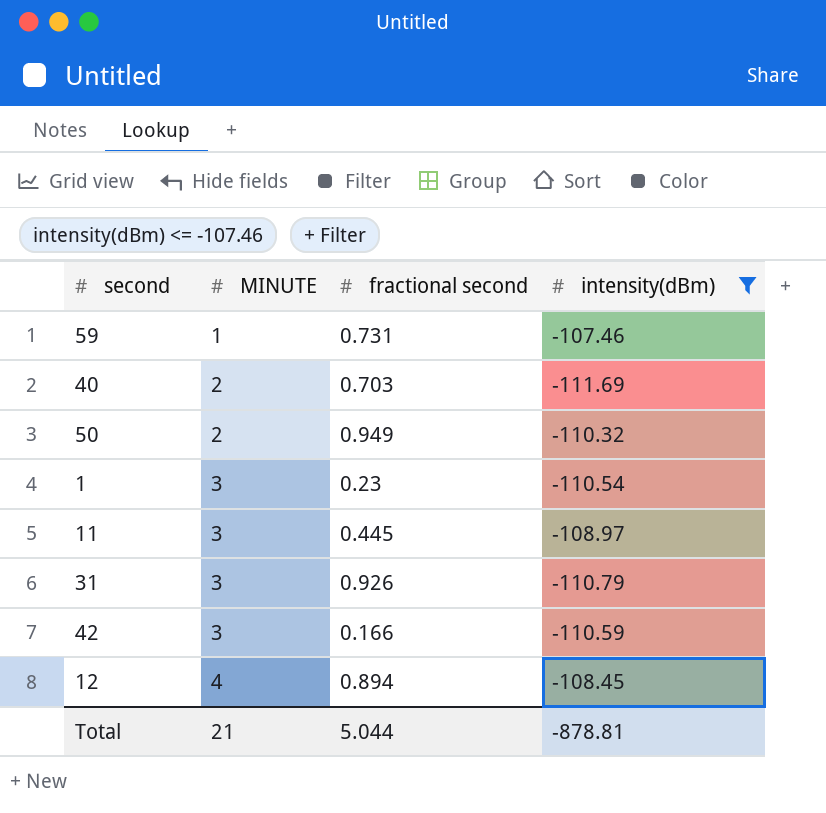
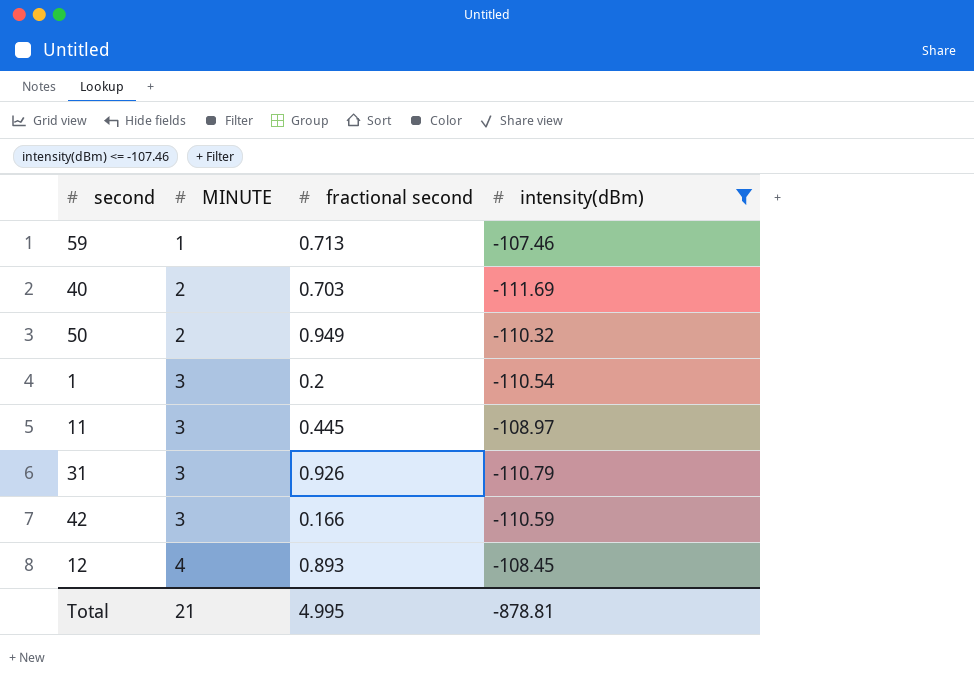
59 | fractional second: 0.731 -> 0.713
1 | fractional second: 0.23 -> 0.2
12 | fractional second: 0.894 -> 0.893
Total | fractional second: 5.044 -> 4.995

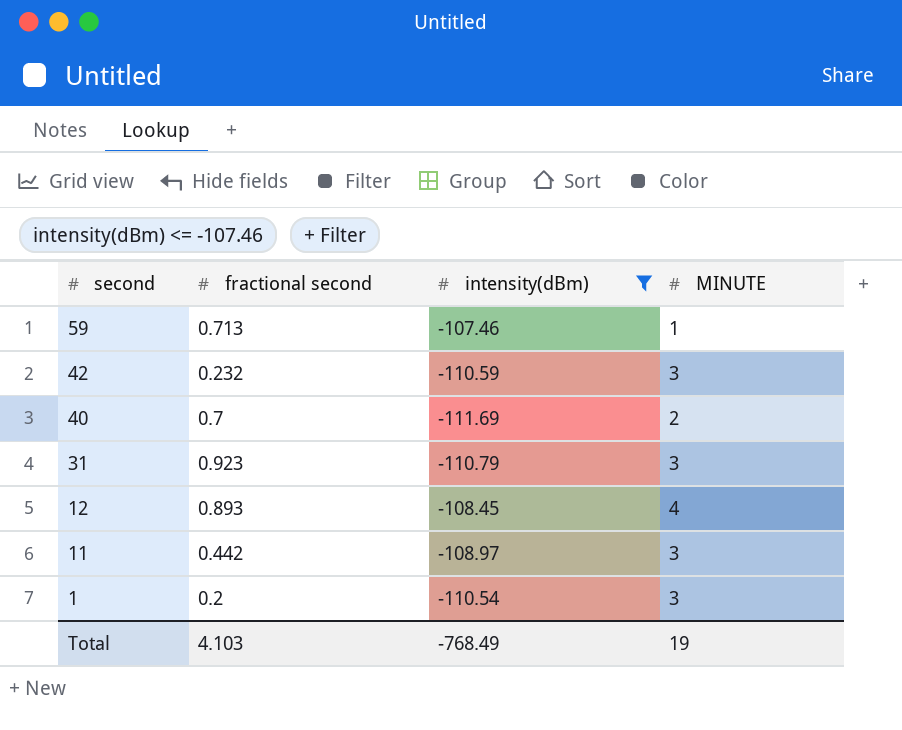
row order: MINUTE ascending -> second descending
column MINUTE | position: 2 -> 4
row 50: 2 | 0.949 | -110.32 -> none
42 | fractional second: 0.166 -> 0.232
40 | fractional second: 0.703 -> 0.7
31 | fractional second: 0.926 -> 0.923
11 | fractional second: 0.445 -> 0.442
Total | fractional second: 4.995 -> 4.103
Total | intensity(dBm): -878.81 -> -768.49
Total | MINUTE: 21 -> 19

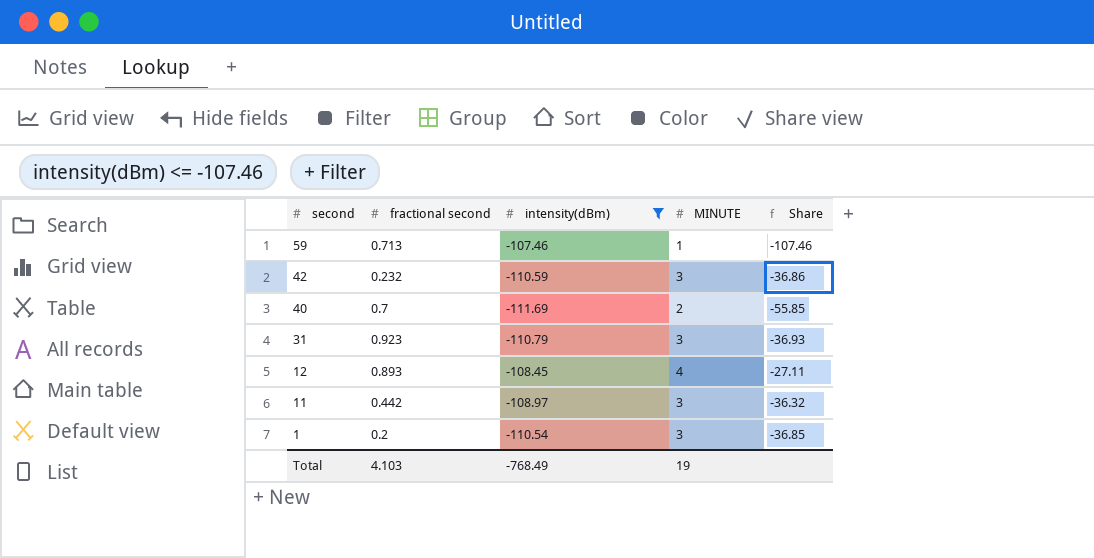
column Share | formula: none -> [intensity(dBm)] / [MINUTE]

